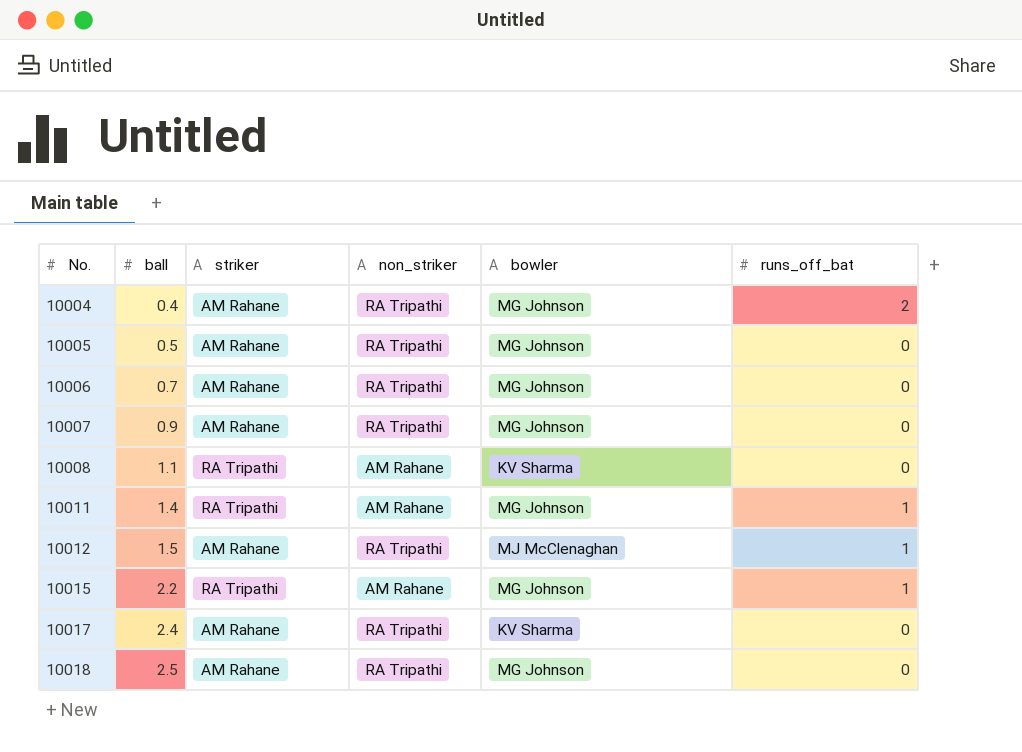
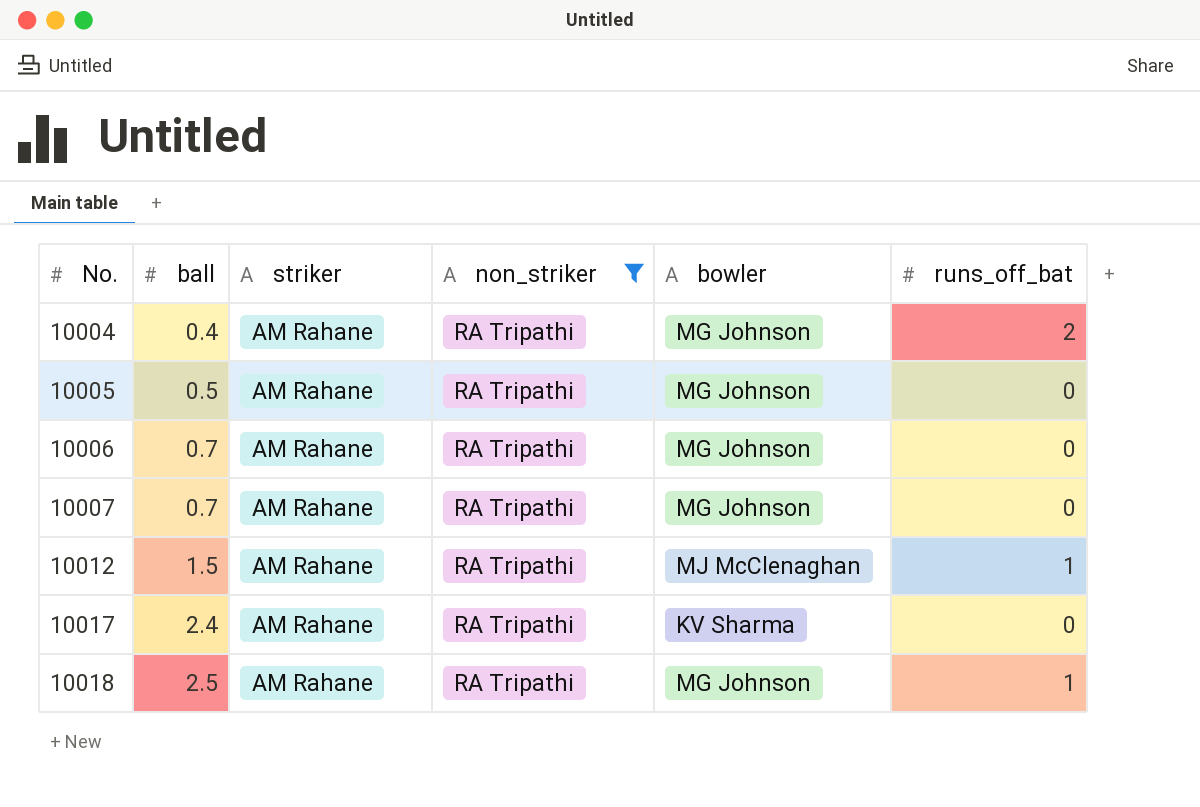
filter: none -> non_striker = RA Tripathi
10007 | ball: 0.9 -> 0.7
10018 | runs_off_bat: 0 -> 1

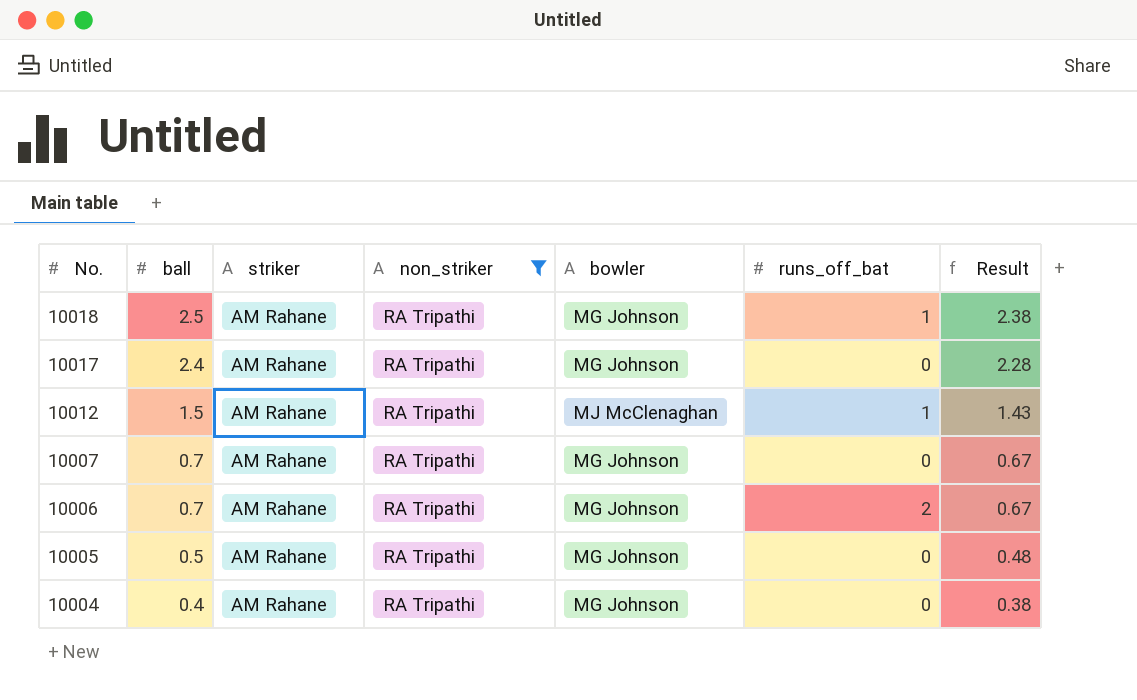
row order: No. ascending -> No. descending
column Result | formula: none -> [ball] * 0.95
10017 | bowler: KV Sharma -> MG Johnson
10006 | runs_off_bat: 0 -> 2
10004 | runs_off_bat: 2 -> 0

